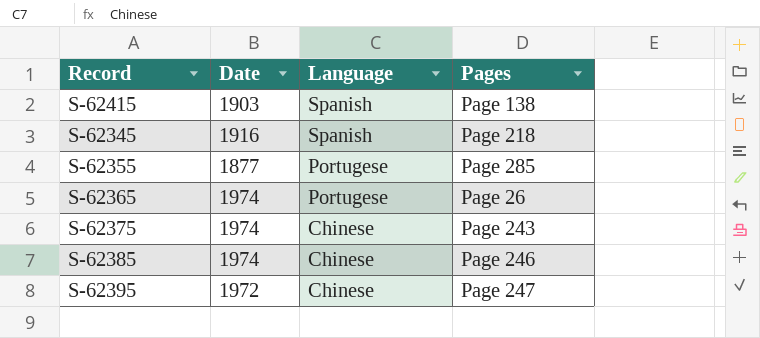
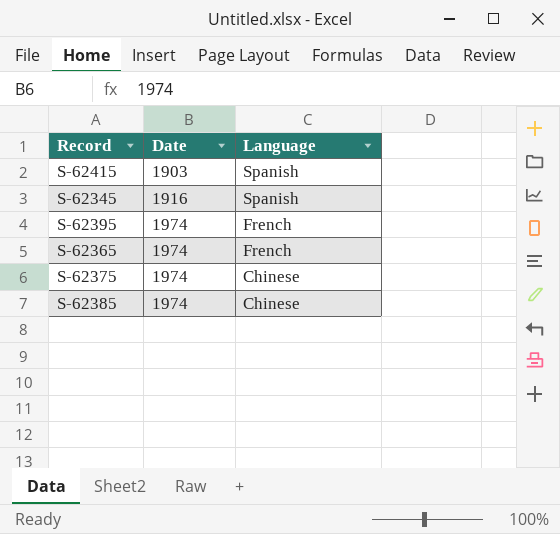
row order: Language descending -> Date ascending
column Pages | position: 4 -> none
row S-62355: 1877 | Portugese | Page 285 -> none
S-62395 | Date: 1972 -> 1974
S-62395 | Language: Chinese -> French
S-62365 | Language: Portugese -> French

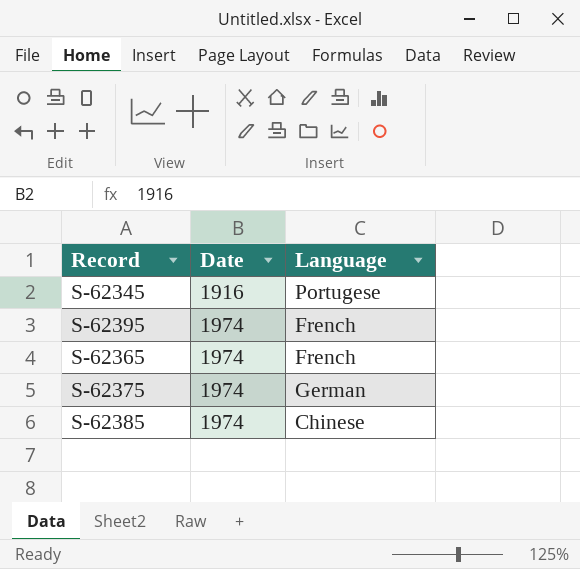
row S-62415: 1903 | Spanish -> none
S-62345 | Language: Spanish -> Portugese
S-62375 | Language: Chinese -> German

